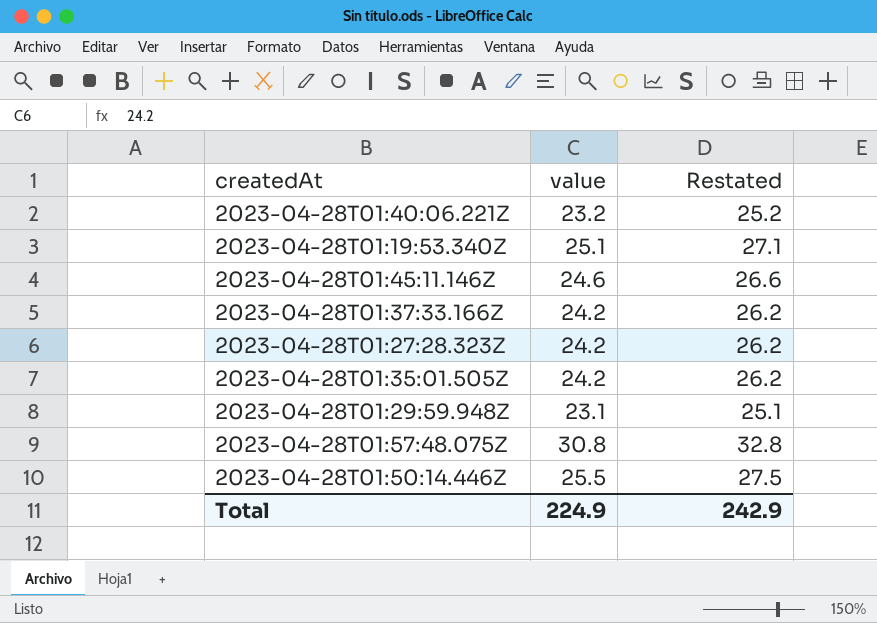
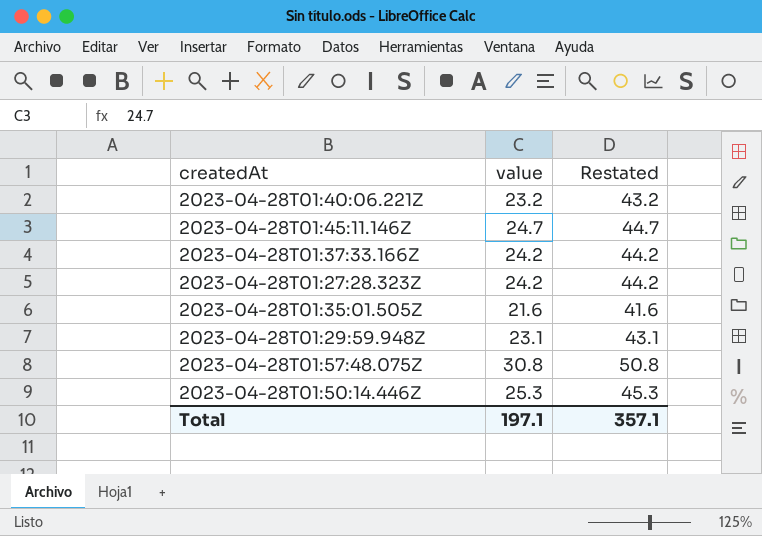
column Restated | formula: [value] + 2 -> [value] + 20
row 2023-04-28T01:19:53.340Z: 25.1 | 27.1 -> none
2023-04-28T01:45:11.146Z | value: 24.6 -> 24.7
2023-04-28T01:35:01.505Z | value: 24.2 -> 21.6
2023-04-28T01:50:14.446Z | value: 25.5 -> 25.3
Total | value: 224.9 -> 197.1
Total | Restated: 242.9 -> 357.1

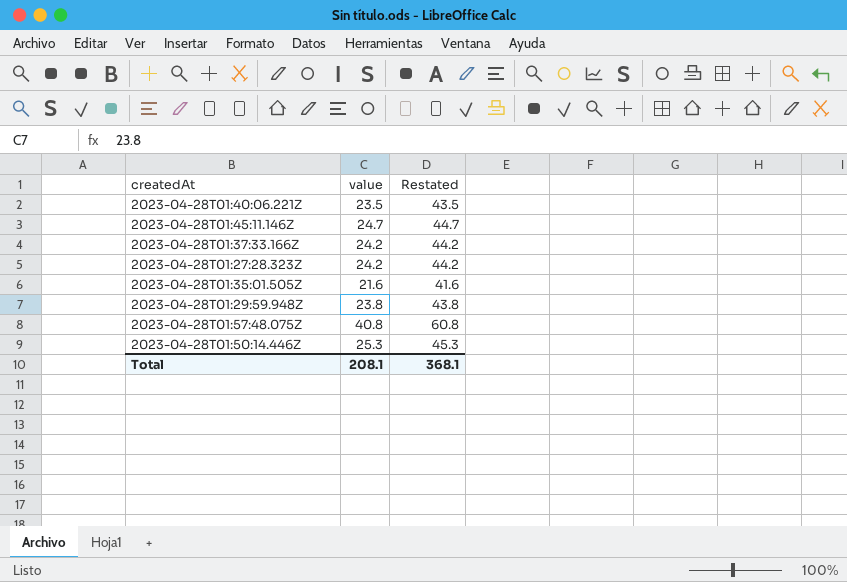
2023-04-28T01:40:06.221Z | value: 23.2 -> 23.5
2023-04-28T01:40:06.221Z | Restated: 43.2 -> 43.5
2023-04-28T01:29:59.948Z | value: 23.1 -> 23.8
2023-04-28T01:29:59.948Z | Restated: 43.1 -> 43.8
2023-04-28T01:57:48.075Z | value: 30.8 -> 40.8
2023-04-28T01:57:48.075Z | Restated: 50.8 -> 60.8
Total | value: 197.1 -> 208.1
Total | Restated: 357.1 -> 368.1

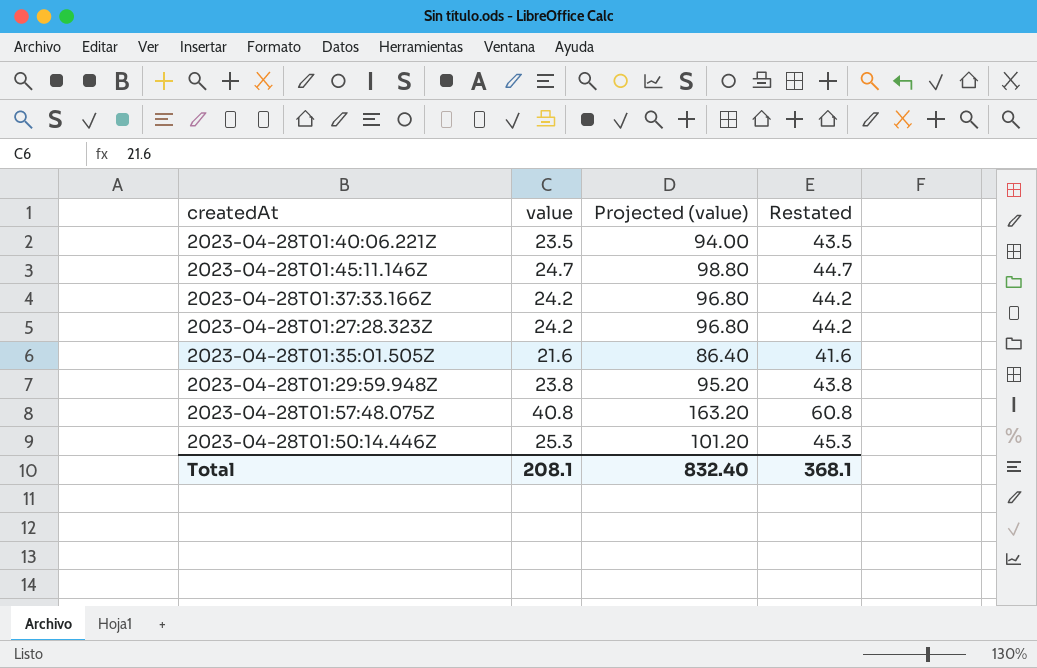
column Projected (value) | formula: none -> [value] * 4

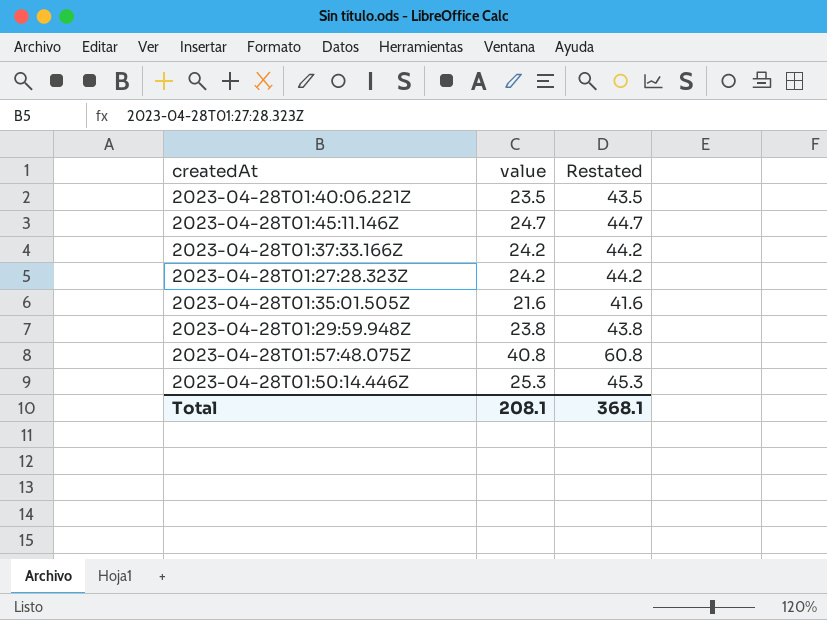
column Projected (value) | formula: [value] * 4 -> none

